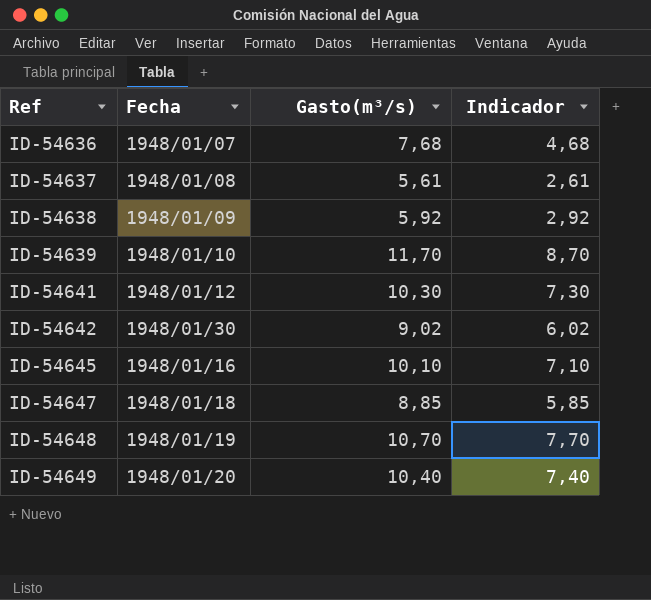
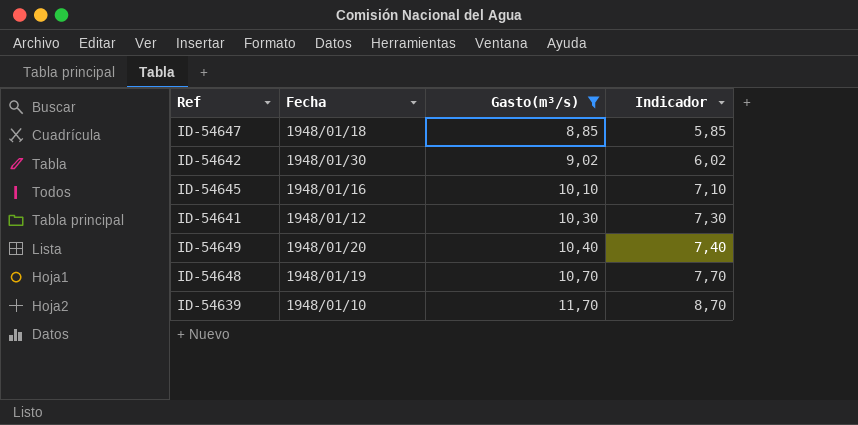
filter: none -> Gasto(m³/s) >= 8,85
row order: Ref ascending -> Gasto(m³/s) ascending

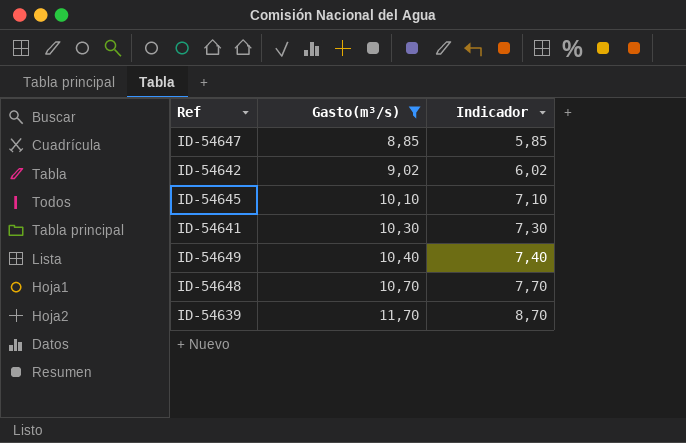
column Fecha | position: 2 -> none

